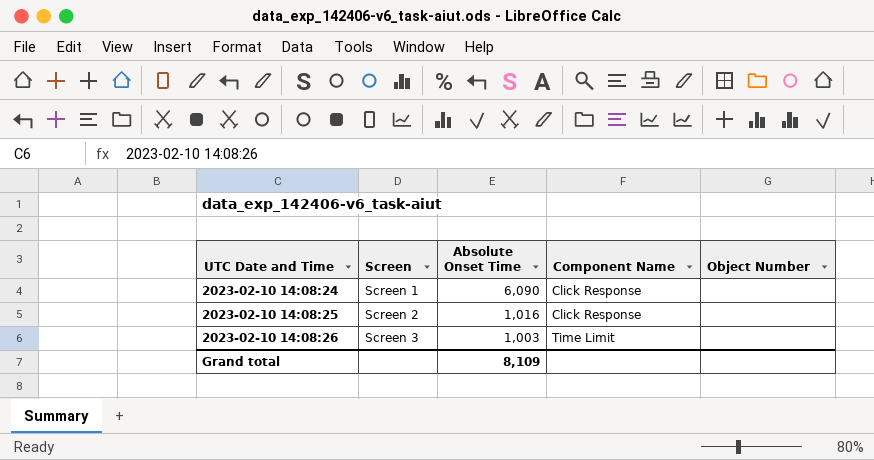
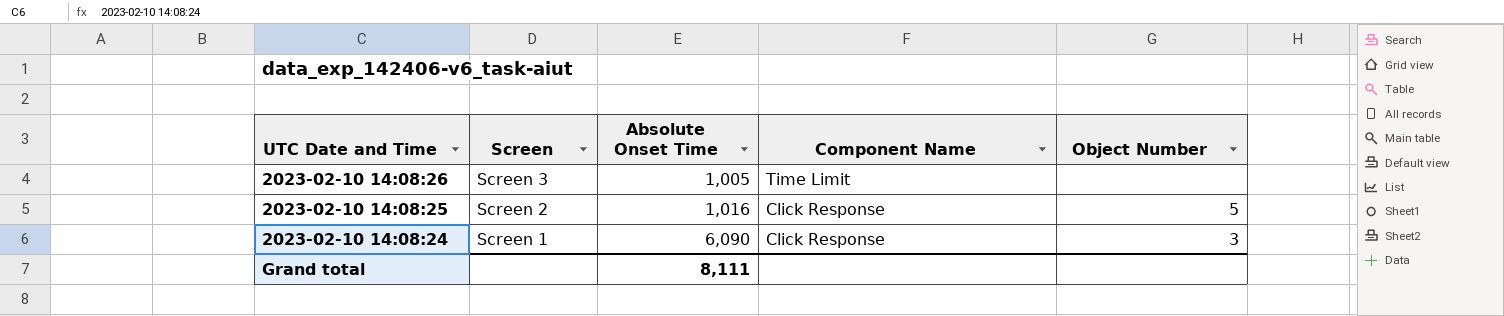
row order: UTC Date and Time ascending -> UTC Date and Time descending
2023-02-10 14:08:26 | Absolute Onset Time: 1,003 -> 1,005
2023-02-10 14:08:25 | Object Number: none -> 5
2023-02-10 14:08:24 | Object Number: none -> 3
Grand total | Absolute Onset Time: 8,109 -> 8,111

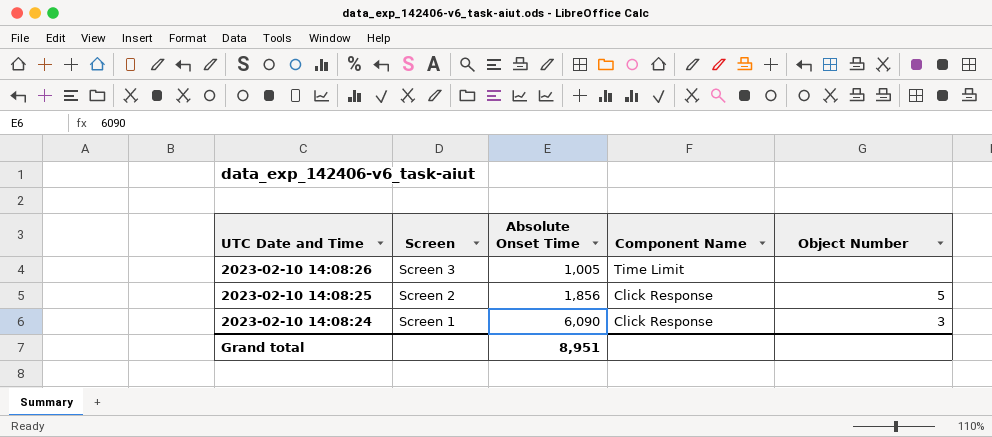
2023-02-10 14:08:25 | Absolute Onset Time: 1,016 -> 1,856
Grand total | Absolute Onset Time: 8,111 -> 8,951

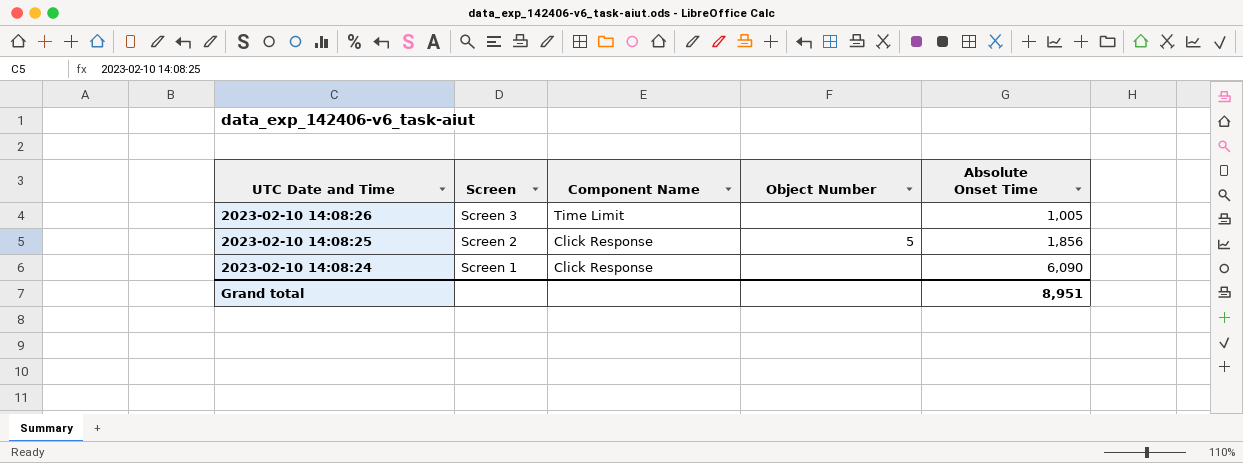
column Absolute Onset Time | position: 3 -> 5
2023-02-10 14:08:24 | Object Number: 3 -> none

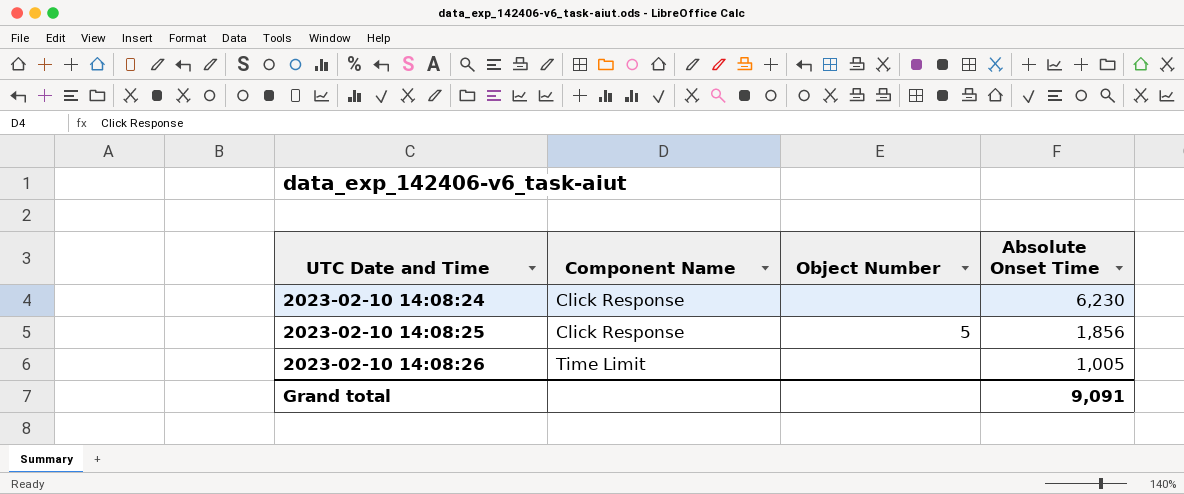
row order: UTC Date and Time descending -> UTC Date and Time ascending
column Screen | position: 2 -> none
2023-02-10 14:08:24 | Absolute Onset Time: 6,090 -> 6,230
Grand total | Absolute Onset Time: 8,951 -> 9,091

